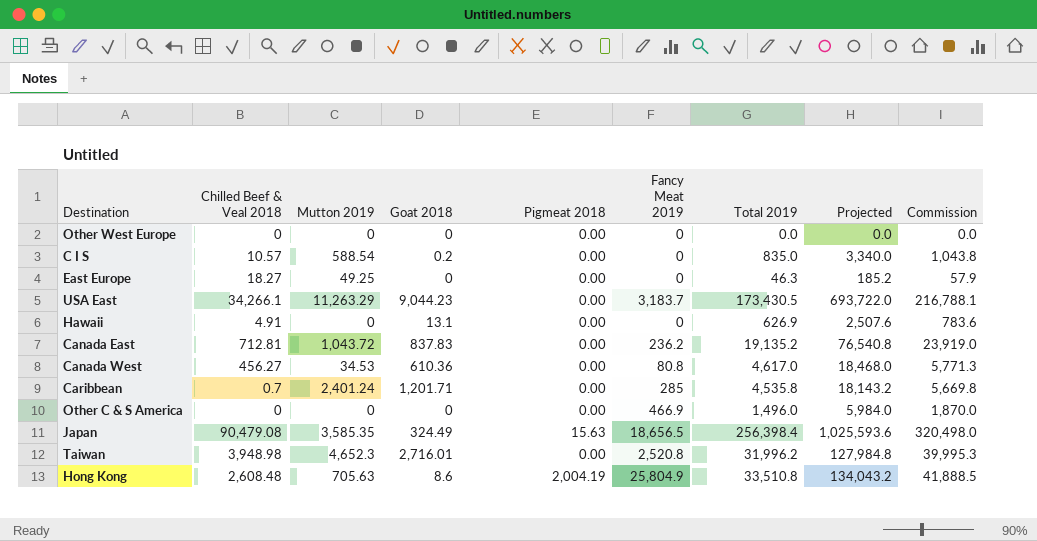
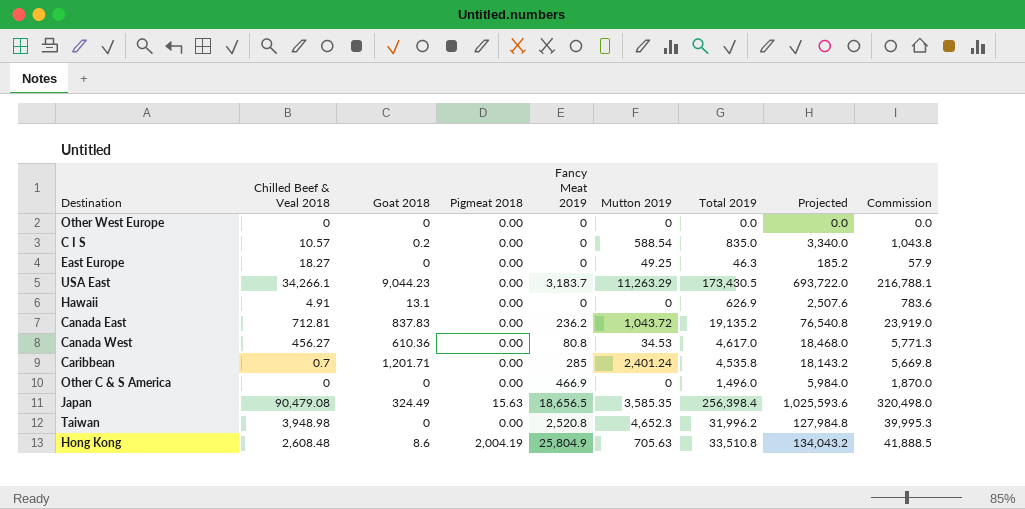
column Mutton 2019 | position: 3 -> 6
Taiwan | Goat 2018: 2,716.01 -> 0

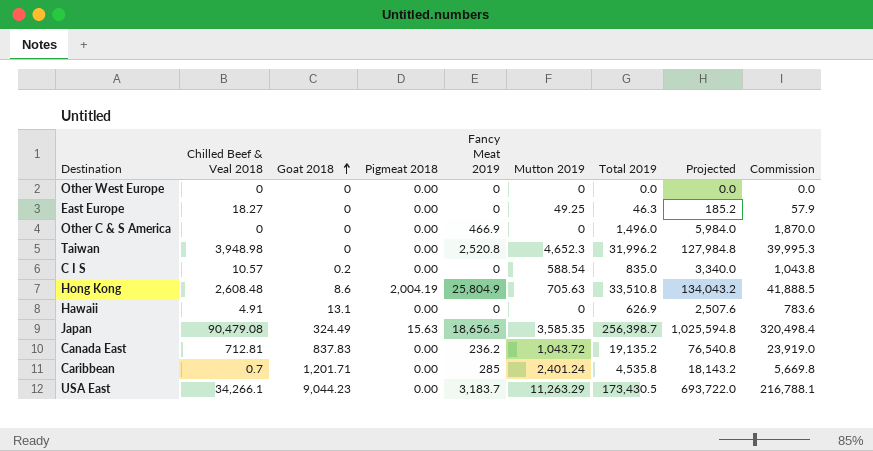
row order: none -> Goat 2018 ascending
row Canada West: 456.27 | 610.36 | 0.00 | 80.8 | 34.53 | 4,617.0 | 18,468.0 | 5,771.3 -> none
Japan | Total 2019: 256,398.4 -> 256,398.7
Japan | Projected: 1,025,593.6 -> 1,025,594.8
Japan | Commission: 320,498.0 -> 320,498.4

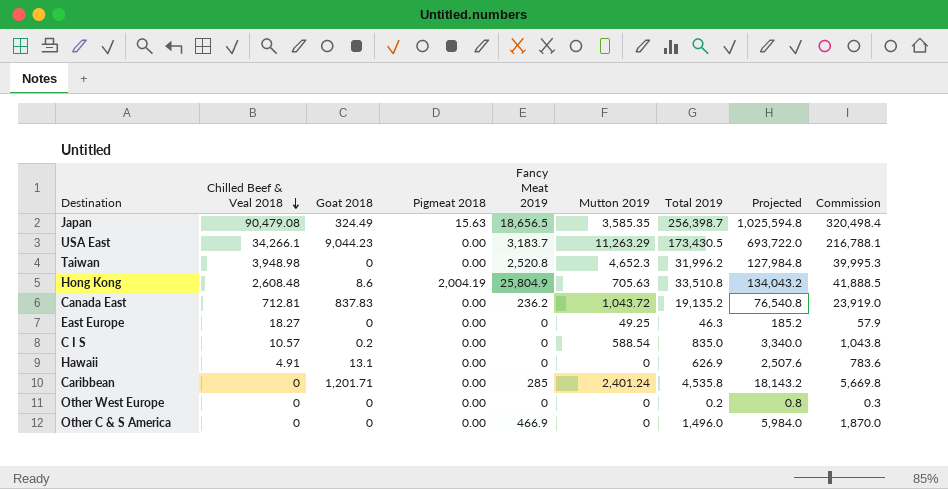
row order: Goat 2018 ascending -> Chilled Beef & Veal 2018 descending
Caribbean | Chilled Beef & Veal 2018: 0.7 -> 0
Other West Europe | Total 2019: 0.0 -> 0.2
Other West Europe | Projected: 0.0 -> 0.8
Other West Europe | Commission: 0.0 -> 0.3

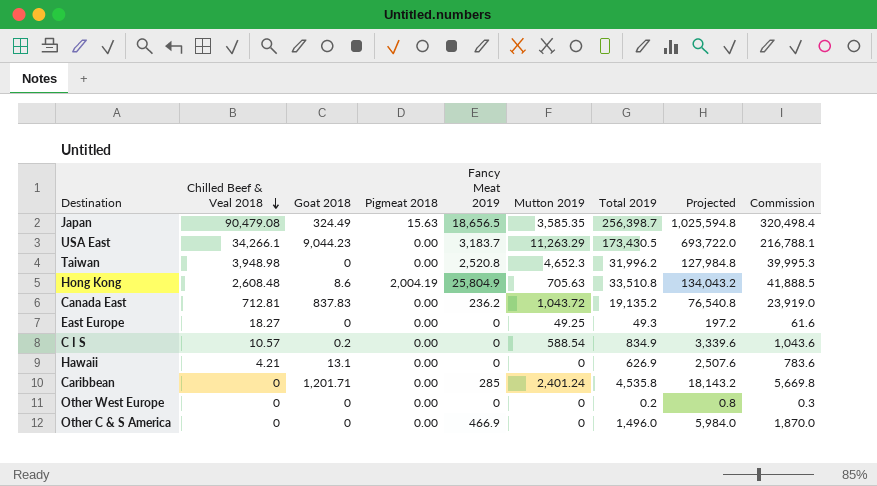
East Europe | Total 2019: 46.3 -> 49.3
East Europe | Projected: 185.2 -> 197.2
East Europe | Commission: 57.9 -> 61.6
C I S | Total 2019: 835.0 -> 834.9
C I S | Projected: 3,340.0 -> 3,339.6
C I S | Commission: 1,043.8 -> 1,043.6
Hawaii | Chilled Beef & Veal 2018: 4.91 -> 4.21

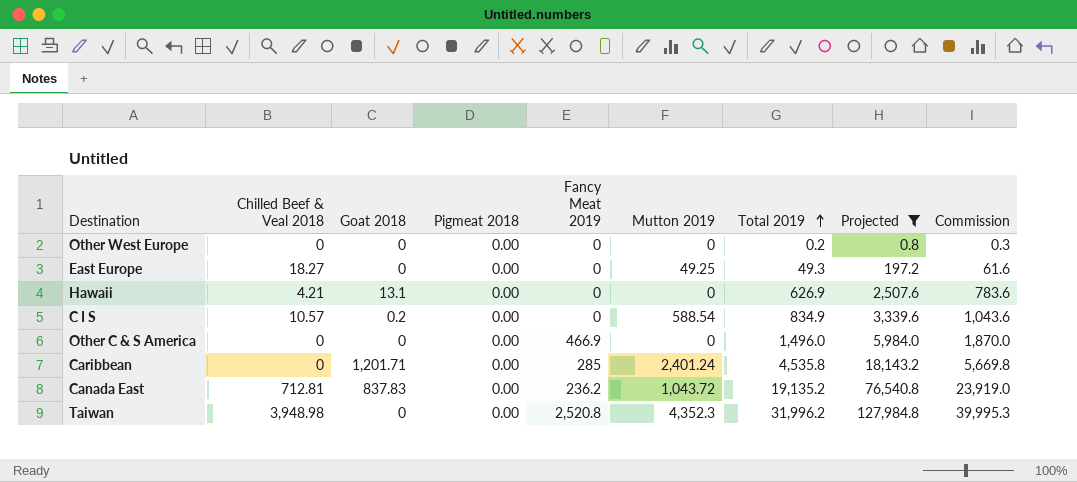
filter: none -> Projected <= 127,984.8
row order: Chilled Beef & Veal 2018 descending -> Total 2019 ascending
Taiwan | Mutton 2019: 4,652.3 -> 4,352.3

